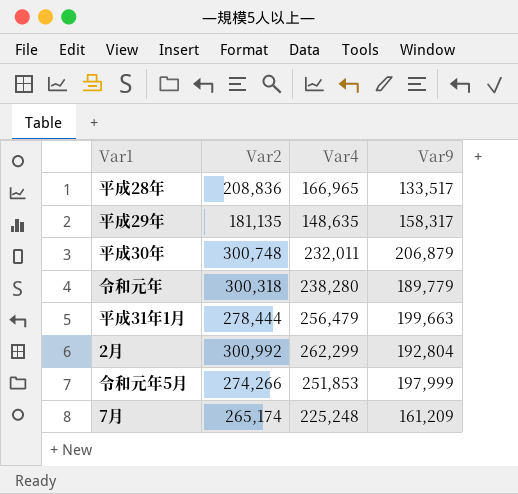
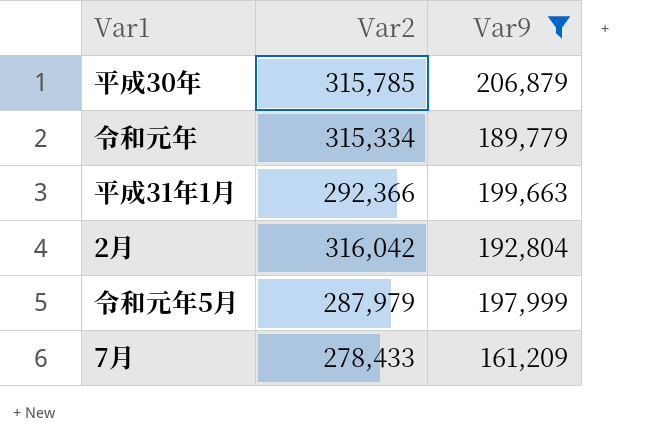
filter: none -> Var9 >= 161,209
column Var4 | position: 3 -> none
平成30年 | Var2: 300,748 -> 315,785
令和元年 | Var2: 300,318 -> 315,334
平成31年1月 | Var2: 278,444 -> 292,366
2月 | Var2: 300,992 -> 316,042
令和元年5月 | Var2: 274,266 -> 287,979
7月 | Var2: 265,174 -> 278,433

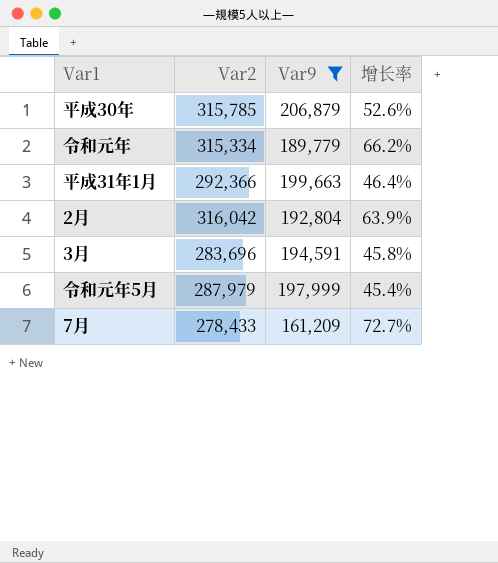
column 增长率 | formula: none -> ([Var2] - [Var9]) / [Var9]
row 3月: none -> 283,696 | 194,591 | 45.8%

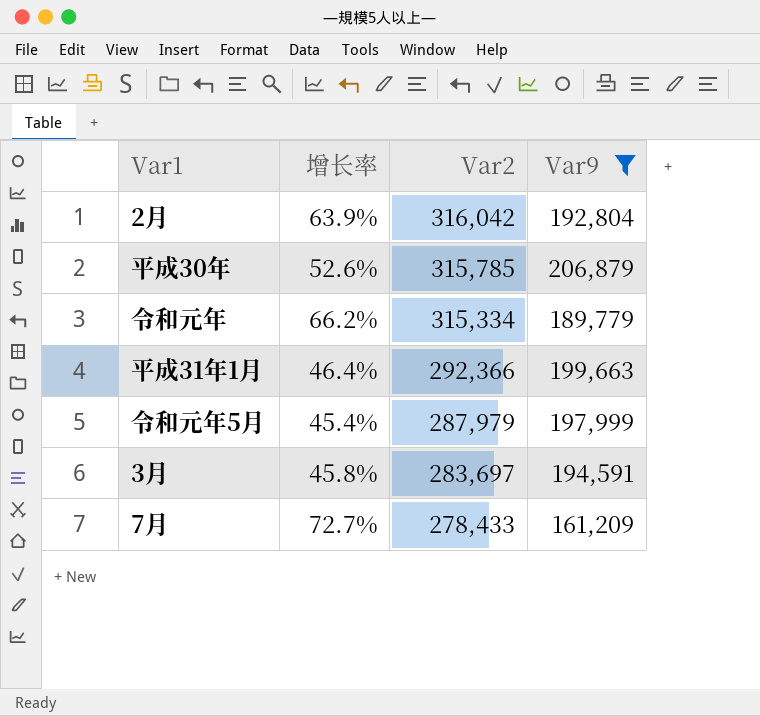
row order: none -> Var2 descending
column 增长率 | position: 4 -> 2
3月 | Var2: 283,696 -> 283,697

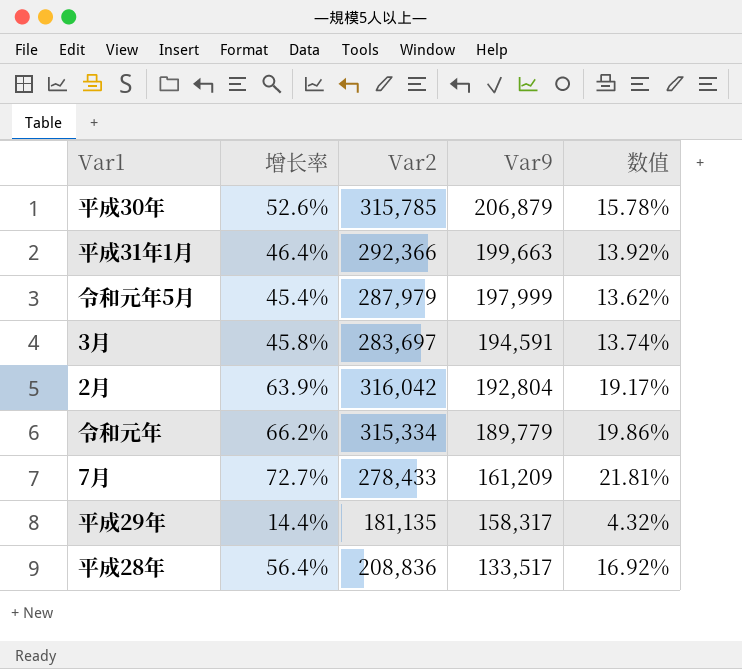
filter: Var9 >= 161,209 -> none
row order: Var2 descending -> Var9 descending
column 数值 | formula: none -> [增长率] * 0.3

